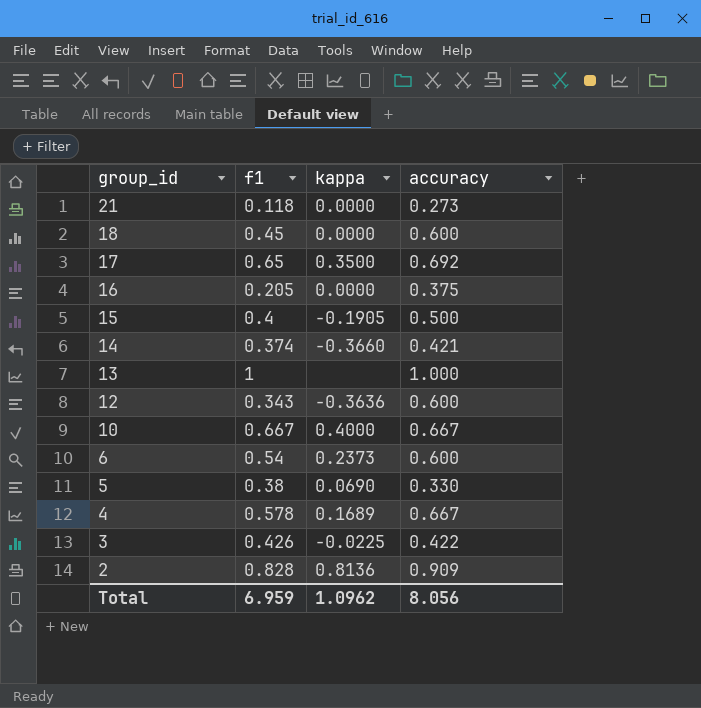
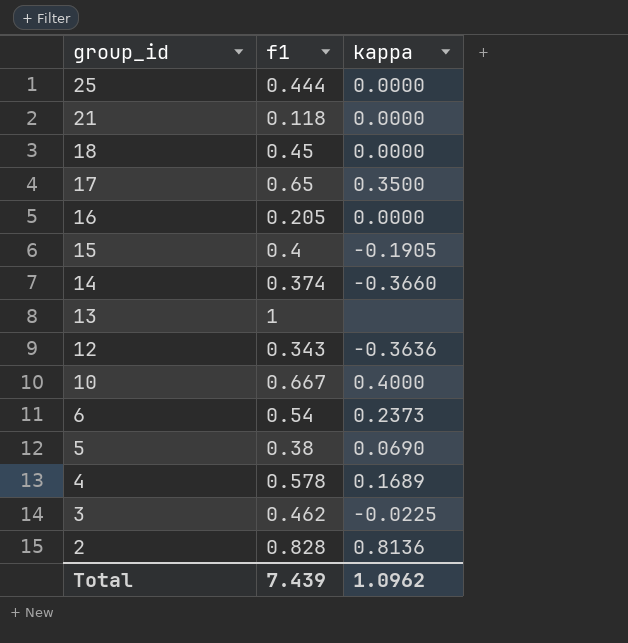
column accuracy | position: 4 -> none
row 25: none -> 0.444 | 0.0000
3 | f1: 0.426 -> 0.462
Total | f1: 6.959 -> 7.439

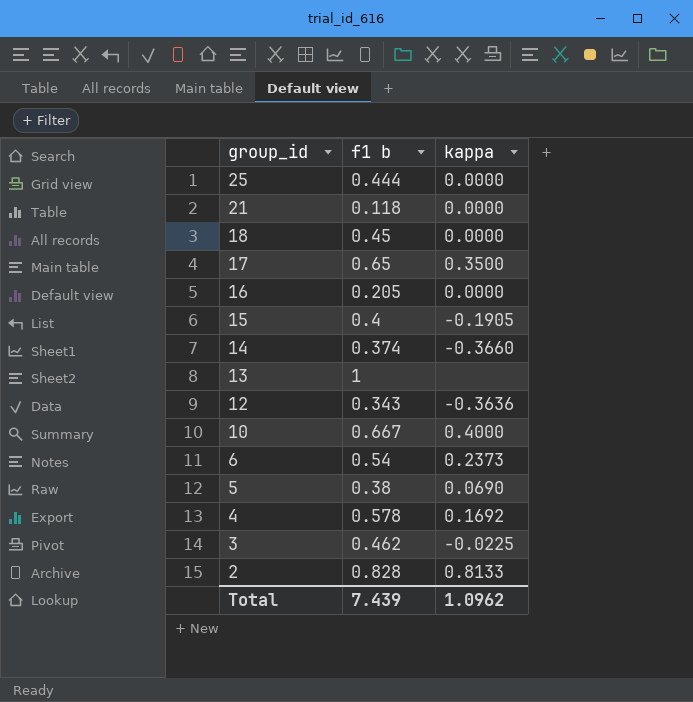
column name: f1 -> f1 b
4 | kappa: 0.1689 -> 0.1692
2 | kappa: 0.8136 -> 0.8133

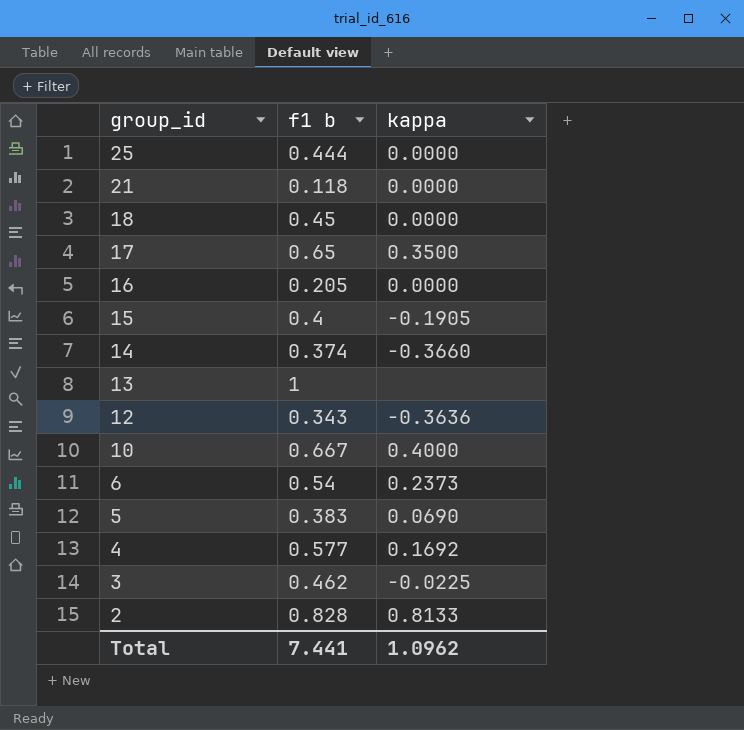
5 | f1 b: 0.38 -> 0.383
4 | f1 b: 0.578 -> 0.577
Total | f1 b: 7.439 -> 7.441

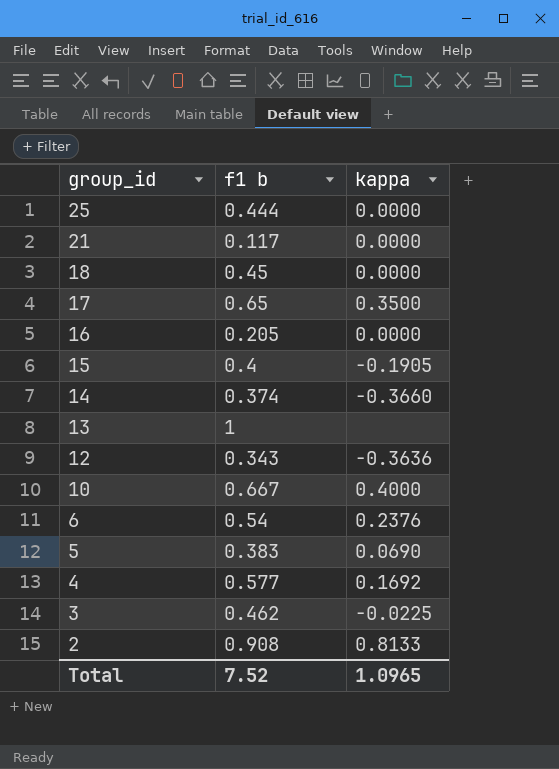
21 | f1 b: 0.118 -> 0.117
6 | kappa: 0.2373 -> 0.2376
2 | f1 b: 0.828 -> 0.908
Total | f1 b: 7.441 -> 7.52
Total | kappa: 1.0962 -> 1.0965

